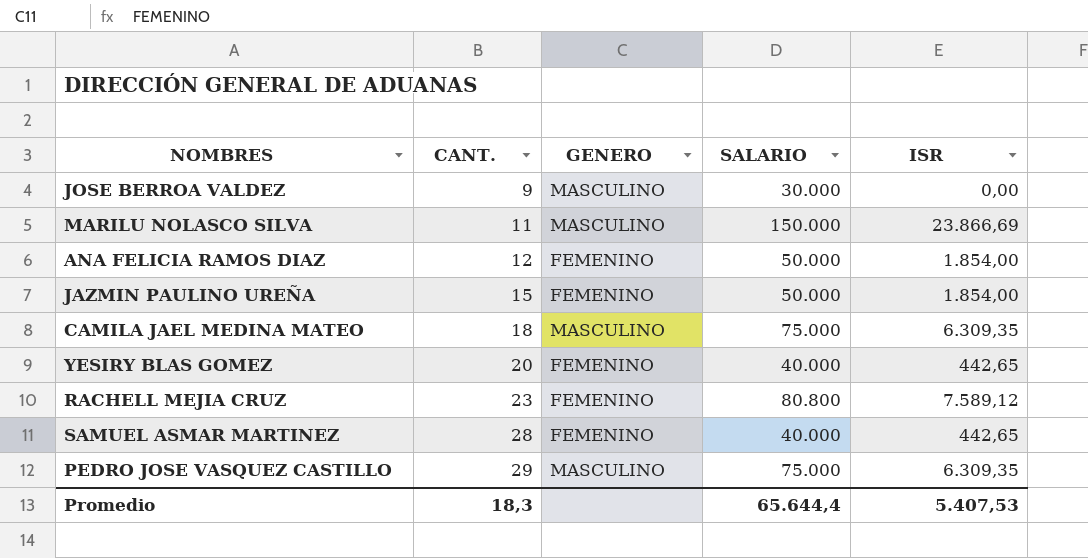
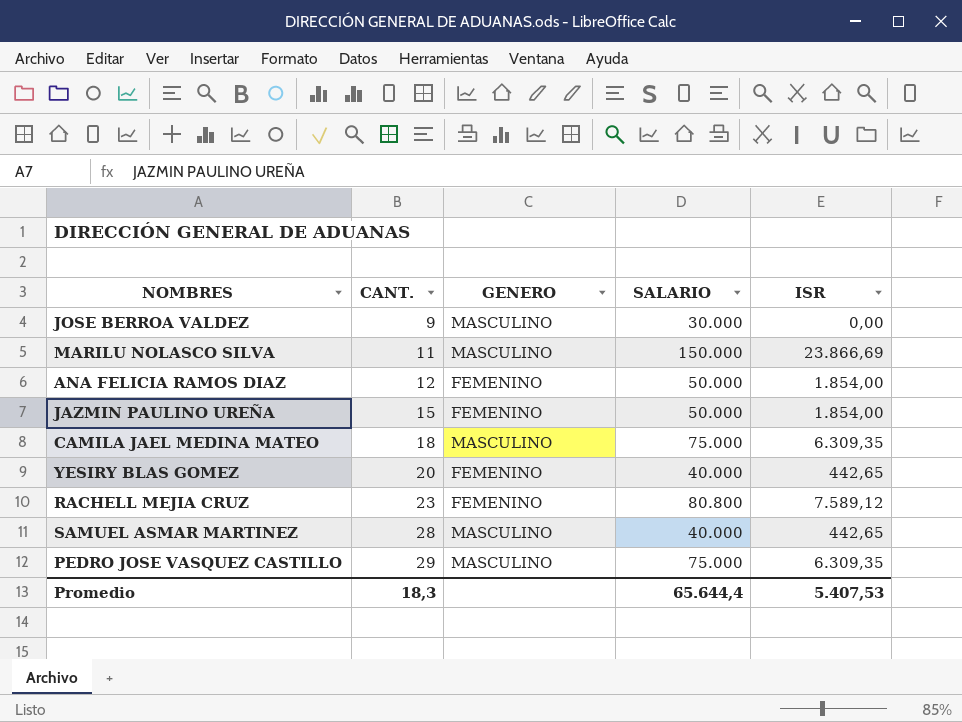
SAMUEL ASMAR MARTINEZ | GENERO: FEMENINO -> MASCULINO

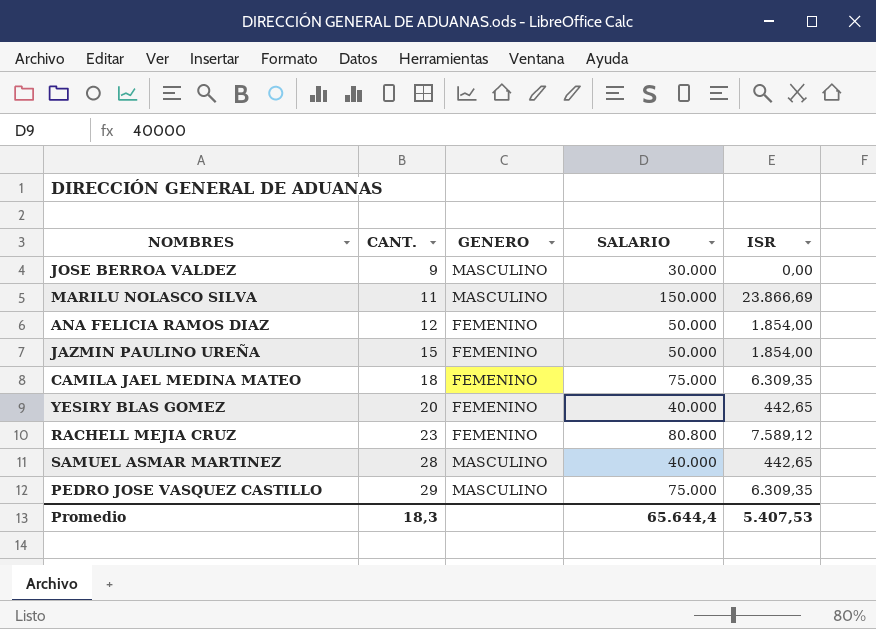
CAMILA JAEL MEDINA MATEO | GENERO: MASCULINO -> FEMENINO

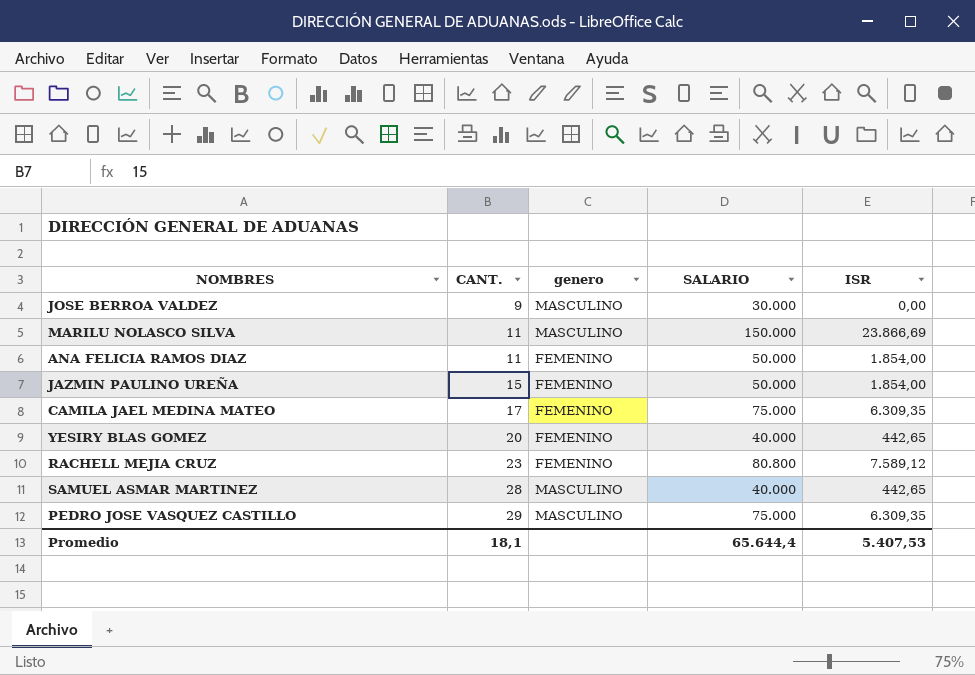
column name: GENERO -> genero
ANA FELICIA RAMOS DIAZ | CANT.: 12 -> 11
CAMILA JAEL MEDINA MATEO | CANT.: 18 -> 17
Promedio | CANT.: 18,3 -> 18,1

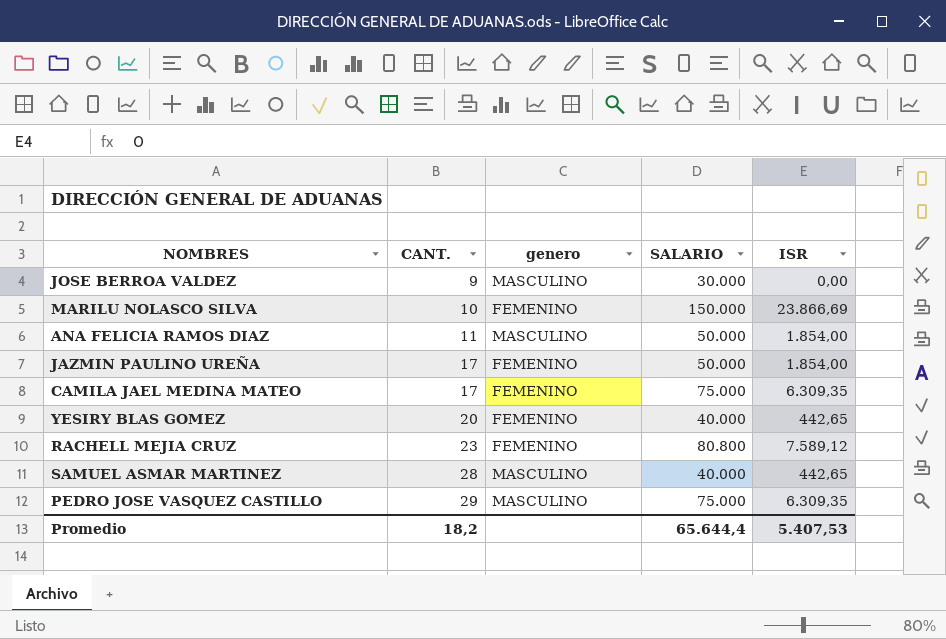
MARILU NOLASCO SILVA | CANT.: 11 -> 10
MARILU NOLASCO SILVA | genero: MASCULINO -> FEMENINO
ANA FELICIA RAMOS DIAZ | genero: FEMENINO -> MASCULINO
JAZMIN PAULINO UREÑA | CANT.: 15 -> 17
Promedio | CANT.: 18,1 -> 18,2

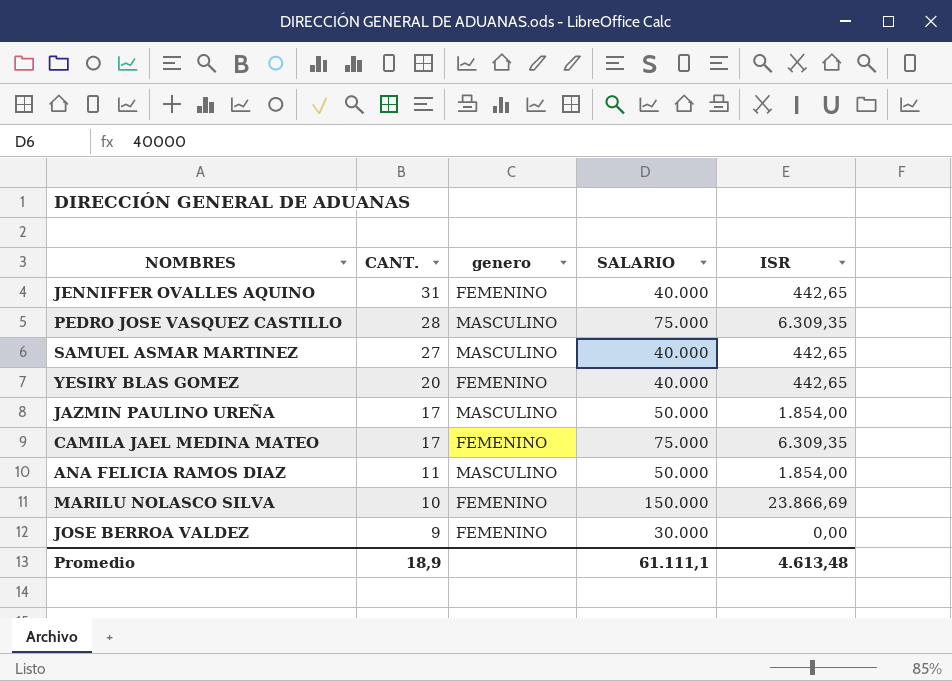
row order: CANT. ascending -> CANT. descending
row RACHELL MEJIA CRUZ: 23 | FEMENINO | 80.800 | 7.589,12 -> none
row JENNIFFER OVALLES AQUINO: none -> 31 | FEMENINO | 40.000 | 442,65
PEDRO JOSE VASQUEZ CASTILLO | CANT.: 29 -> 28
SAMUEL ASMAR MARTINEZ | CANT.: 28 -> 27
JAZMIN PAULINO UREÑA | genero: FEMENINO -> MASCULINO
JOSE BERROA VALDEZ | genero: MASCULINO -> FEMENINO
Promedio | CANT.: 18,2 -> 18,9
Promedio | SALARIO: 65.644,4 -> 61.111,1
Promedio | ISR: 5.407,53 -> 4.613,48

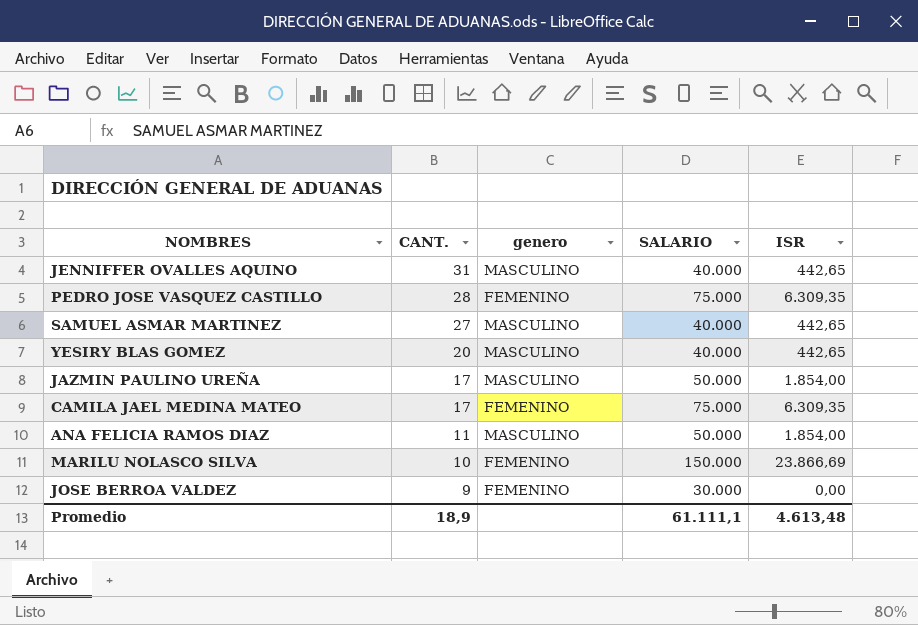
JENNIFFER OVALLES AQUINO | genero: FEMENINO -> MASCULINO
PEDRO JOSE VASQUEZ CASTILLO | genero: MASCULINO -> FEMENINO
YESIRY BLAS GOMEZ | genero: FEMENINO -> MASCULINO

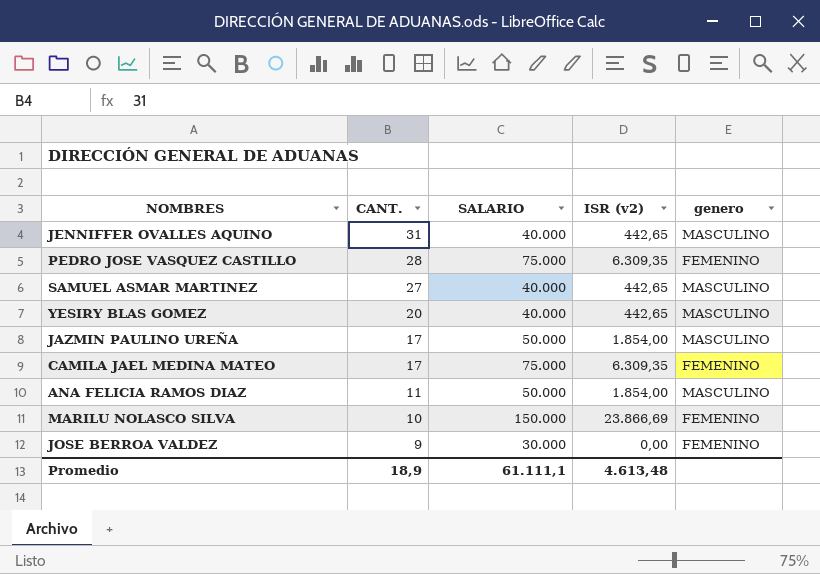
column name: ISR -> ISR (v2)
column genero | position: 3 -> 5

